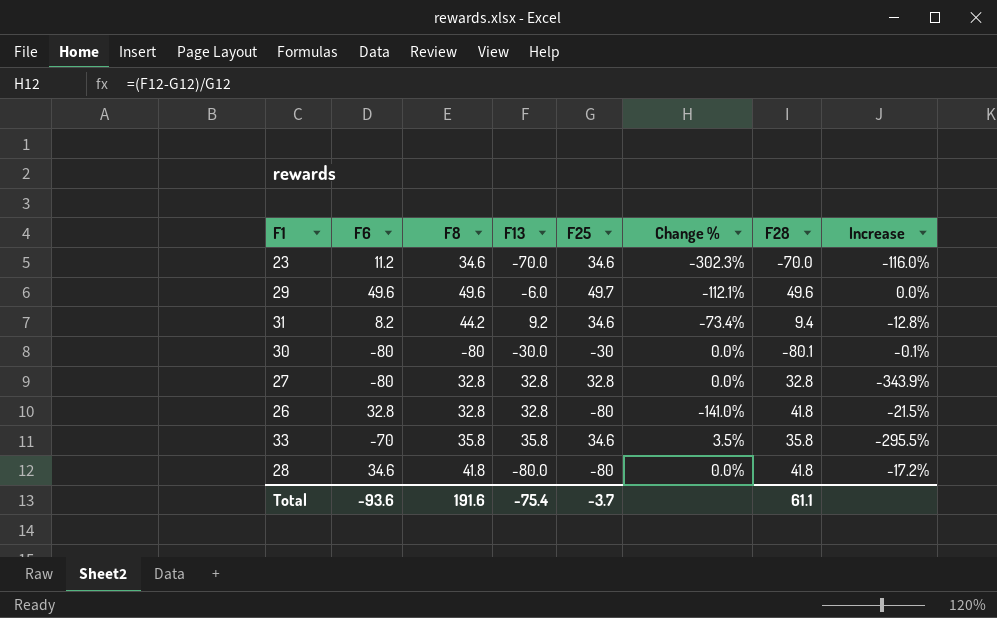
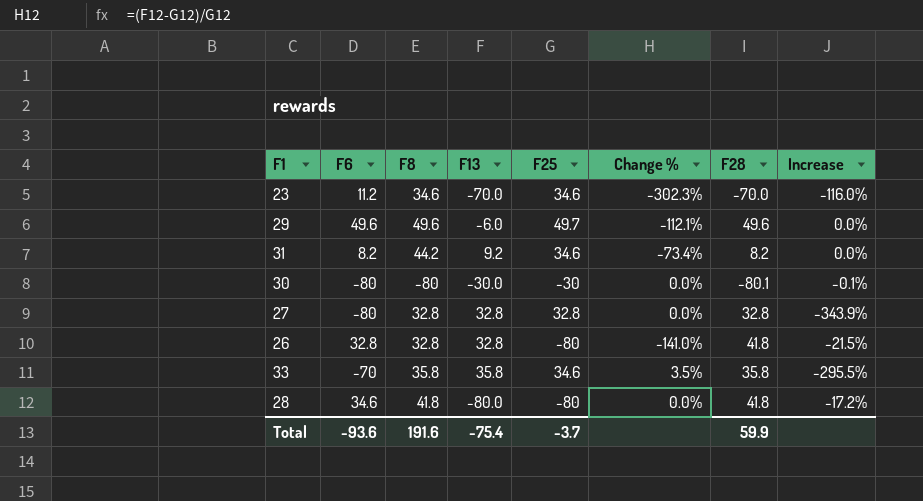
31 | F28: 9.4 -> 8.2
31 | Increase: -12.8% -> 0.0%
Total | F28: 61.1 -> 59.9

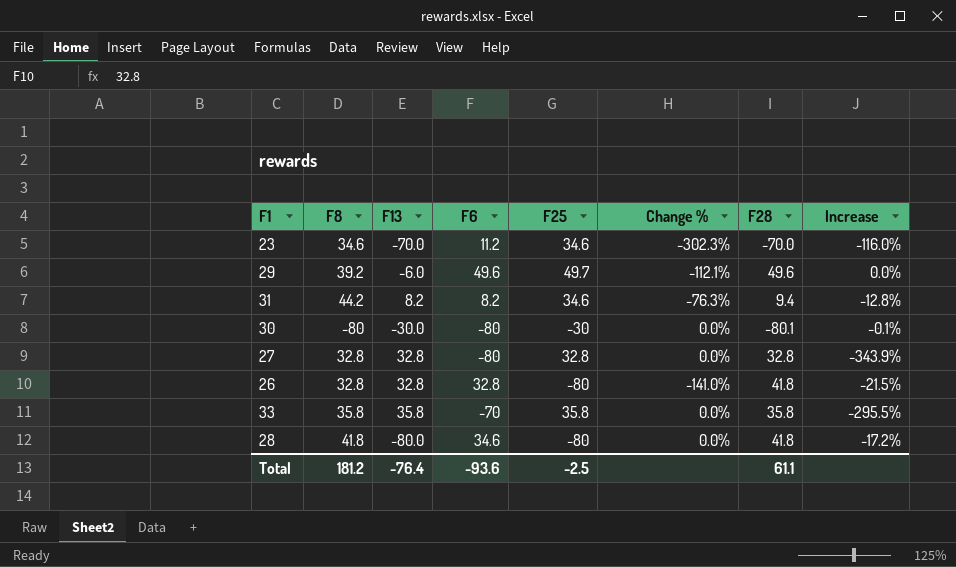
column F6 | position: 2 -> 4
29 | F8: 49.6 -> 39.2
31 | F13: 9.2 -> 8.2
31 | Change %: -73.4% -> -76.3%
31 | F28: 8.2 -> 9.4
31 | Increase: 0.0% -> -12.8%
33 | F25: 34.6 -> 35.8
33 | Change %: 3.5% -> 0.0%
Total | F8: 191.6 -> 181.2
Total | F13: -75.4 -> -76.4
Total | F25: -3.7 -> -2.5
Total | F28: 59.9 -> 61.1

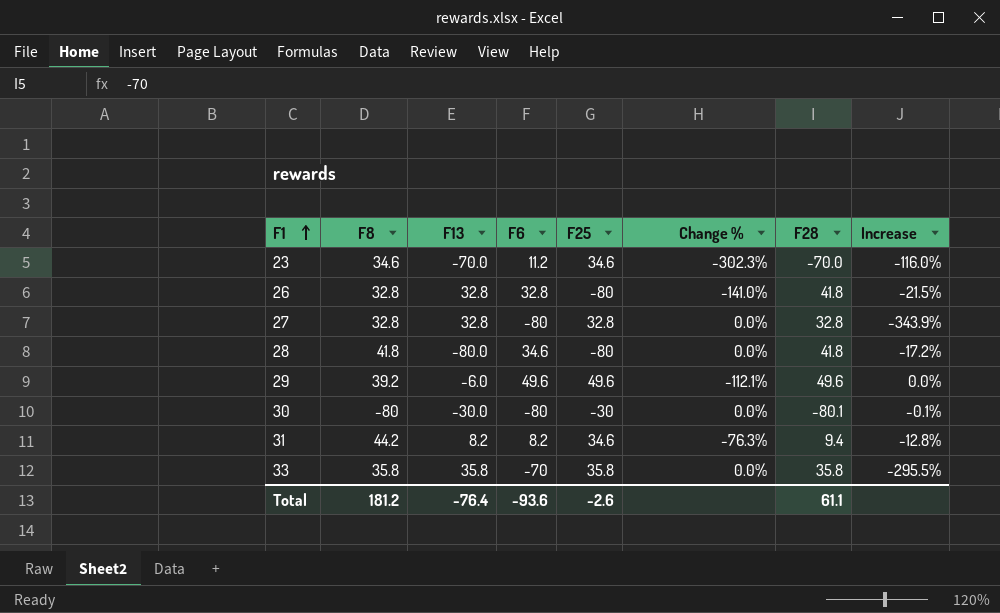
row order: none -> F1 ascending
29 | F25: 49.7 -> 49.6
Total | F25: -2.5 -> -2.6

